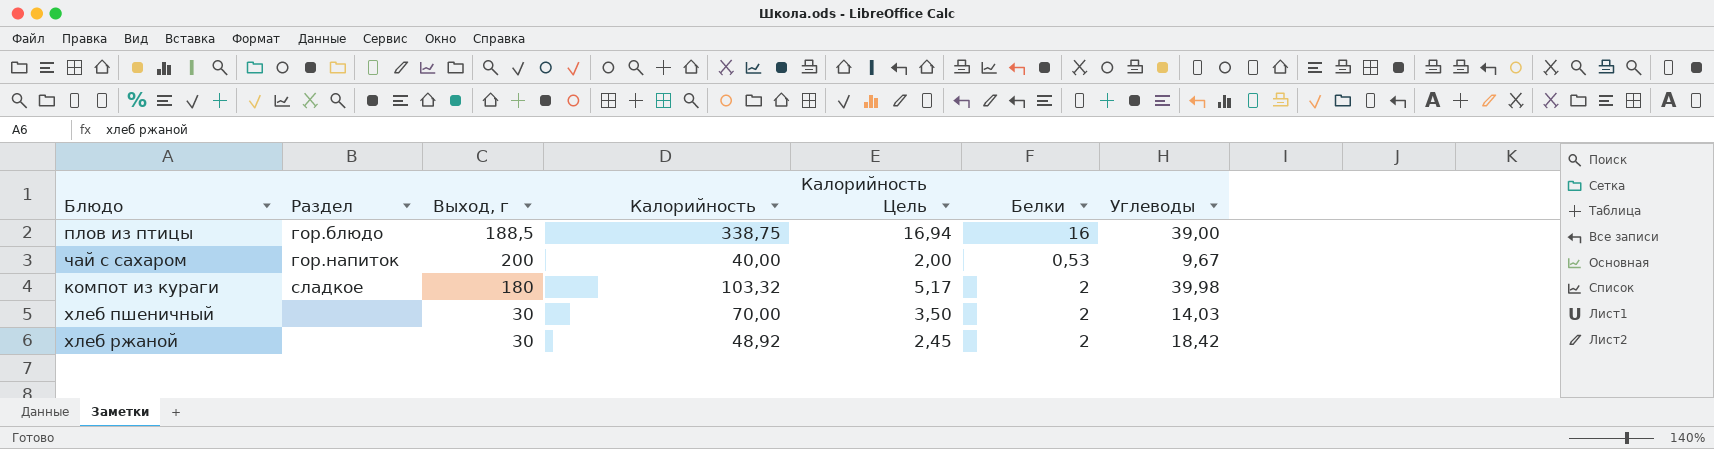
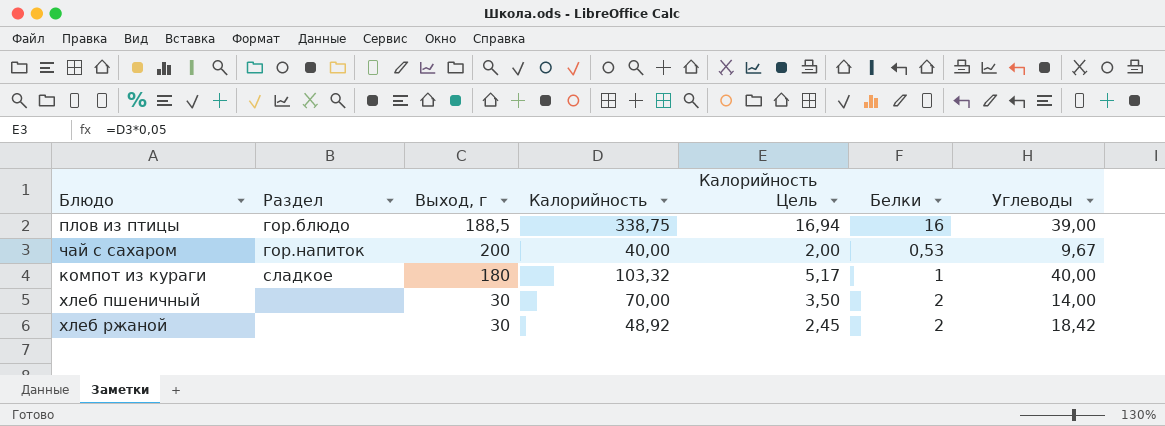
компот из кураги | Белки: 2 -> 1
компот из кураги | Углеводы: 39,98 -> 40,00
хлеб пшеничный | Углеводы: 14,03 -> 14,00

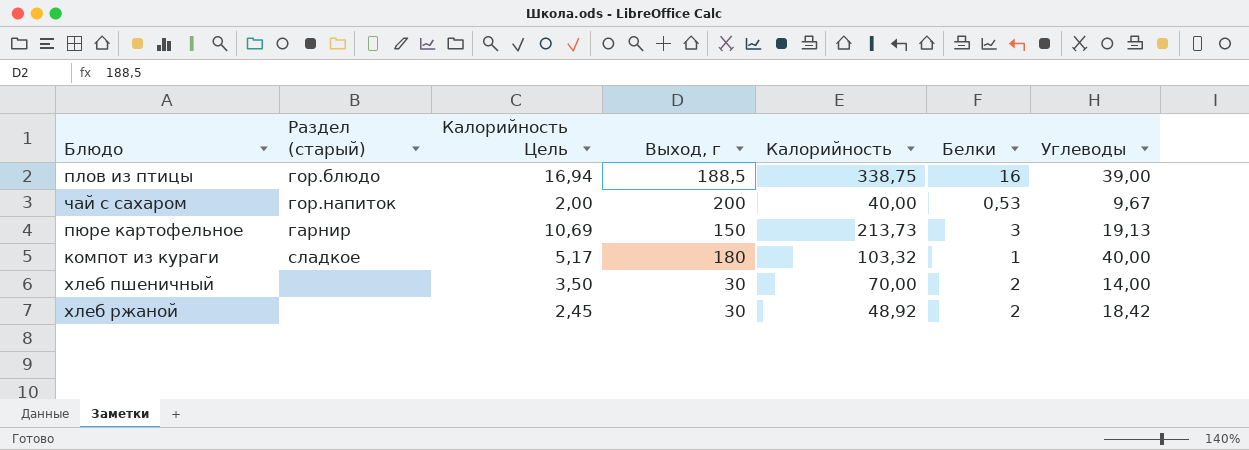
column name: Раздел -> Раздел (старый)
column Калорийность Цель | position: 5 -> 3
row пюре картофельное: none -> гарнир | 10,69 | 150 | 213,73 | 3 | 19,13

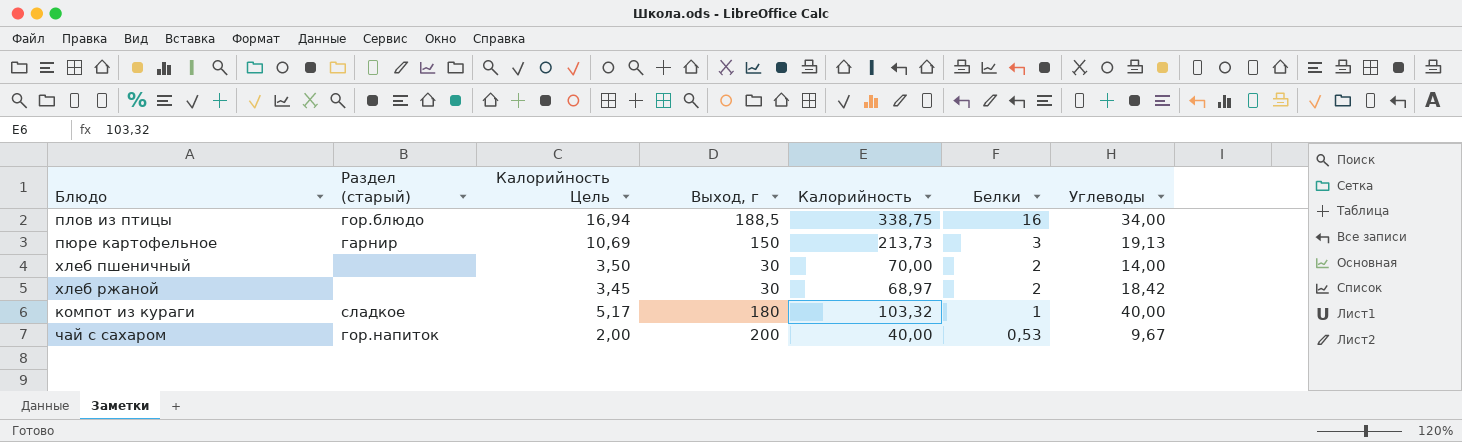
row order: none -> Белки descending
плов из птицы | Углеводы: 39,00 -> 34,00
хлеб ржаной | Калорийность Цель: 2,45 -> 3,45
хлеб ржаной | Калорийность: 48,92 -> 68,97

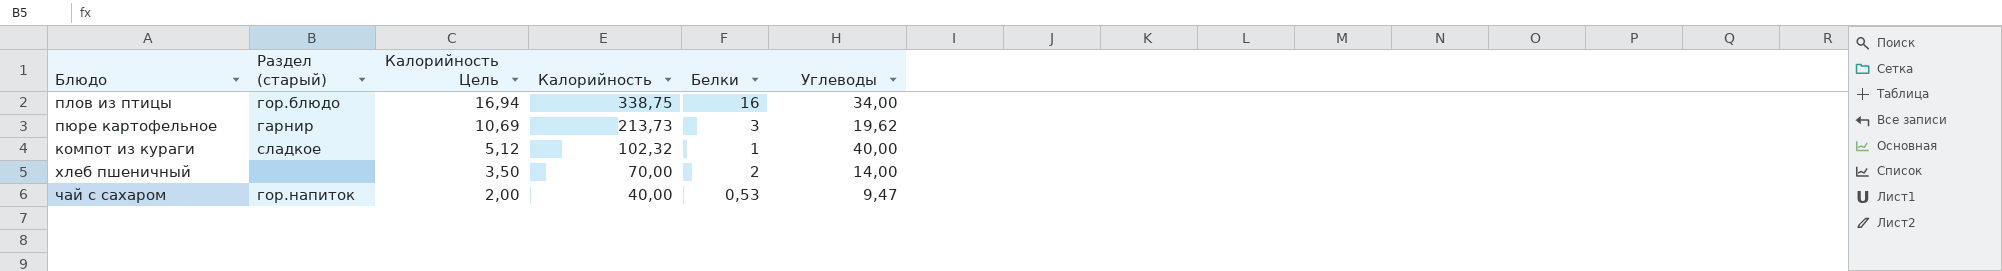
row order: Белки descending -> Калорийность Цель descending
column Выход, г | position: 4 -> none
row хлеб ржаной: none | 3,45 | 30 | 68,97 | 2 | 18,42 -> none
пюре картофельное | Углеводы: 19,13 -> 19,62
компот из кураги | Калорийность Цель: 5,17 -> 5,12
компот из кураги | Калорийность: 103,32 -> 102,32
чай с сахаром | Углеводы: 9,67 -> 9,47

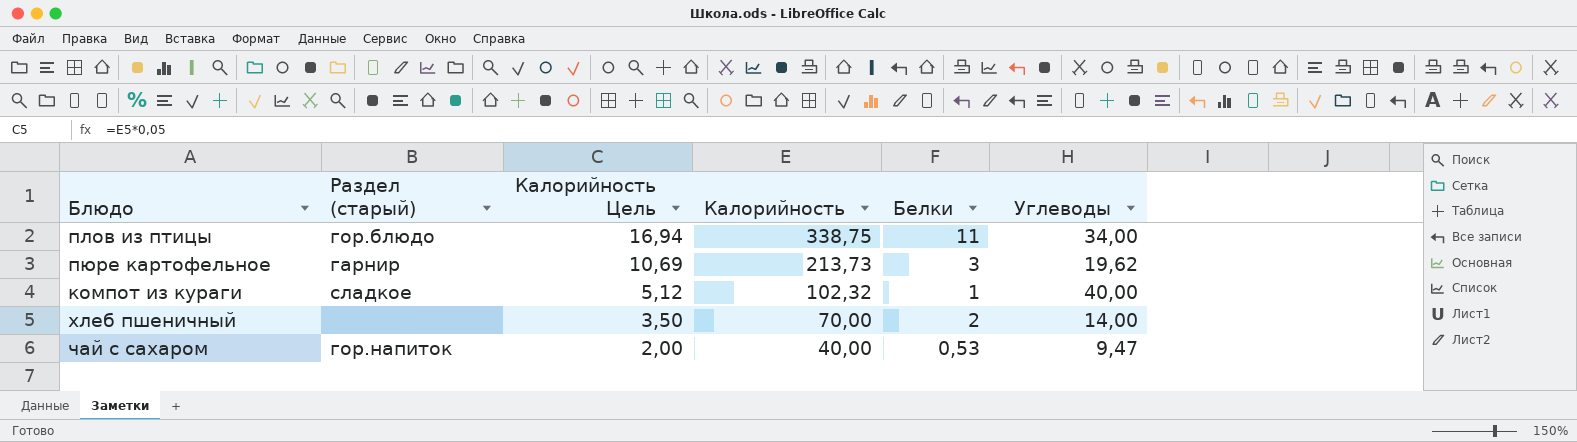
плов из птицы | Белки: 16 -> 11

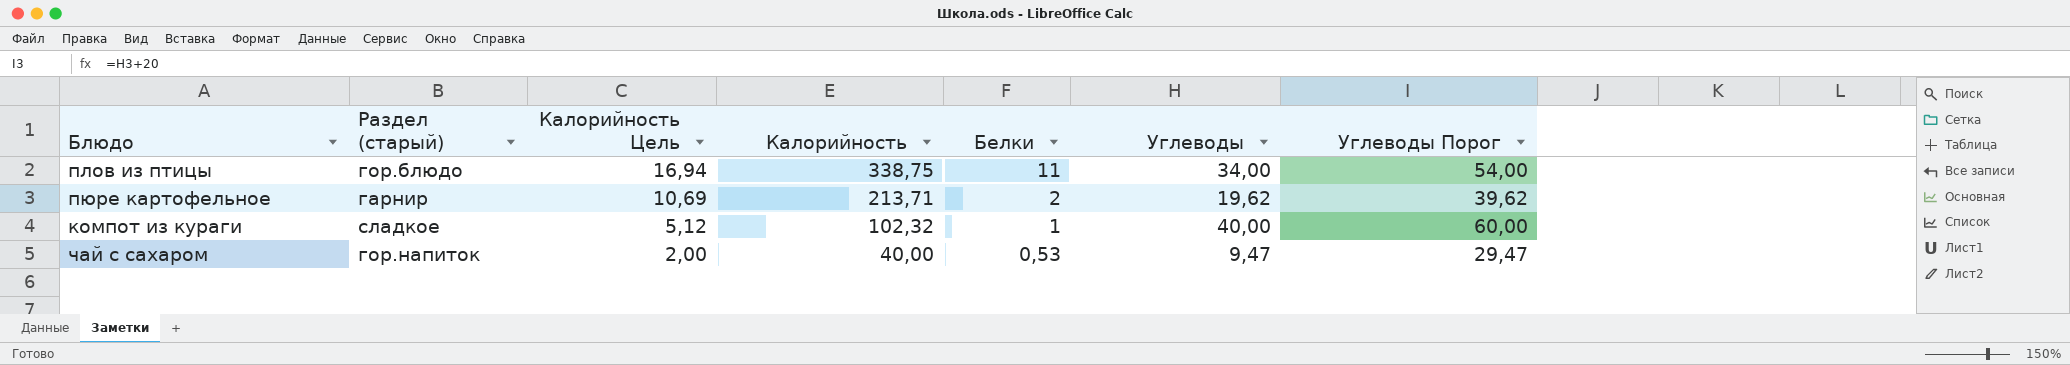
column Углеводы Порог | formula: none -> [Углеводы] + 20
row хлеб пшеничный: none | 3,50 | 70,00 | 2 | 14,00 -> none
пюре картофельное | Калорийность: 213,73 -> 213,71
пюре картофельное | Белки: 3 -> 2

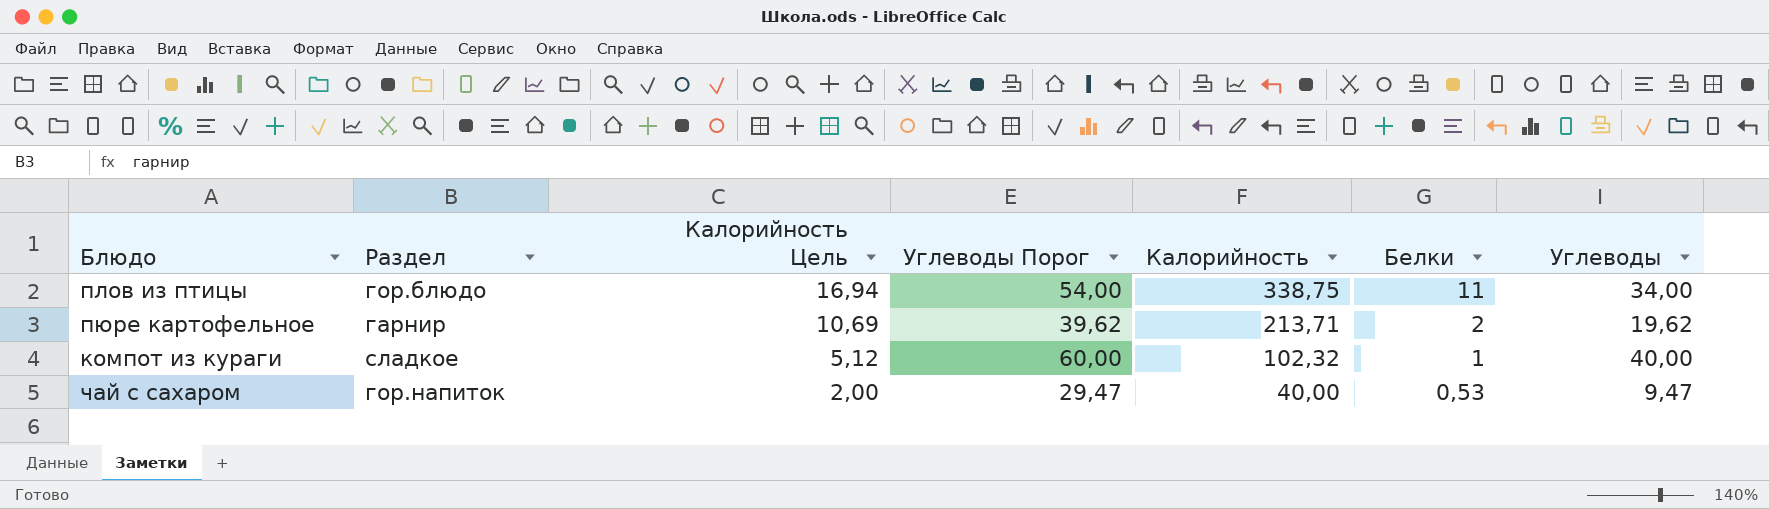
column name: Раздел (старый) -> Раздел
column Углеводы Порог | position: 7 -> 4

